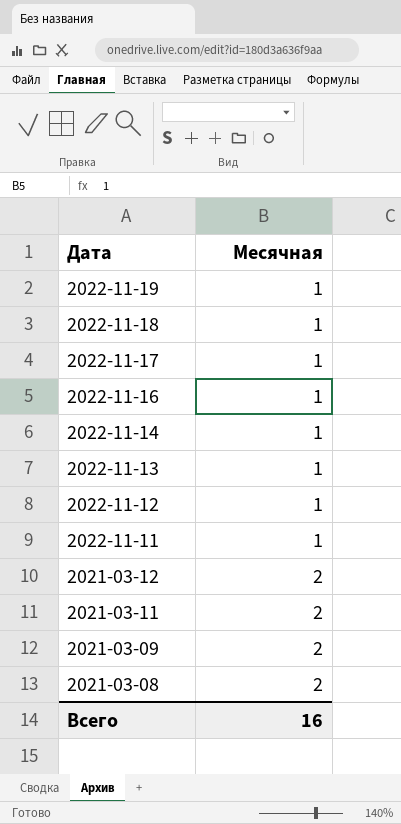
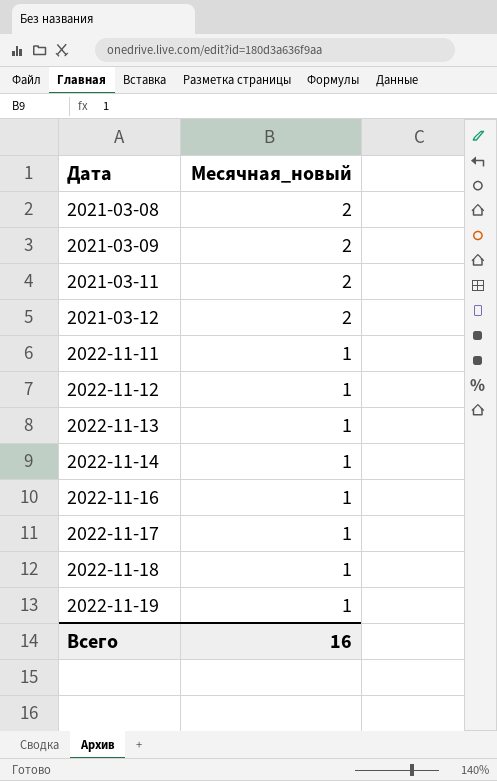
row order: Дата descending -> Дата ascending
column name: Месячная -> Месячная_новый

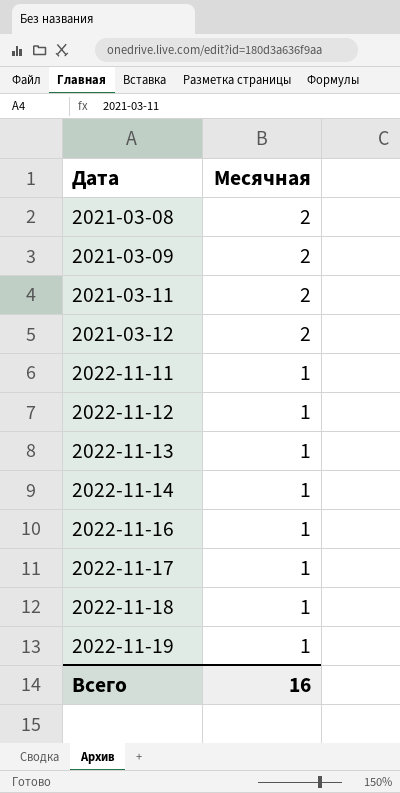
column name: Месячная_новый -> Месячная

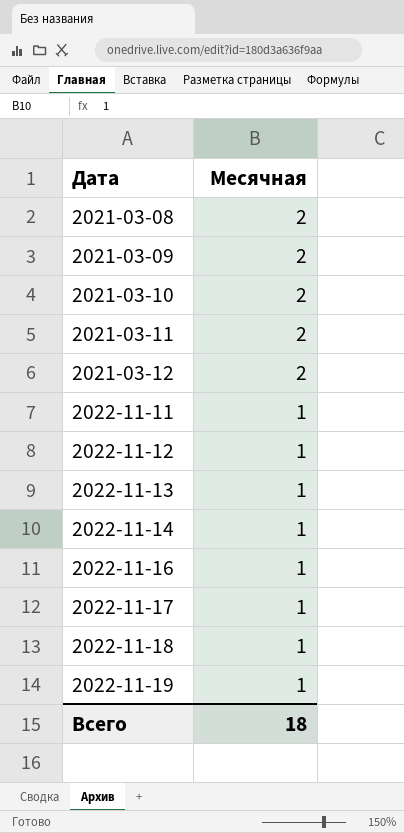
row 2021-03-10: none -> 2
Всего | Месячная: 16 -> 18

